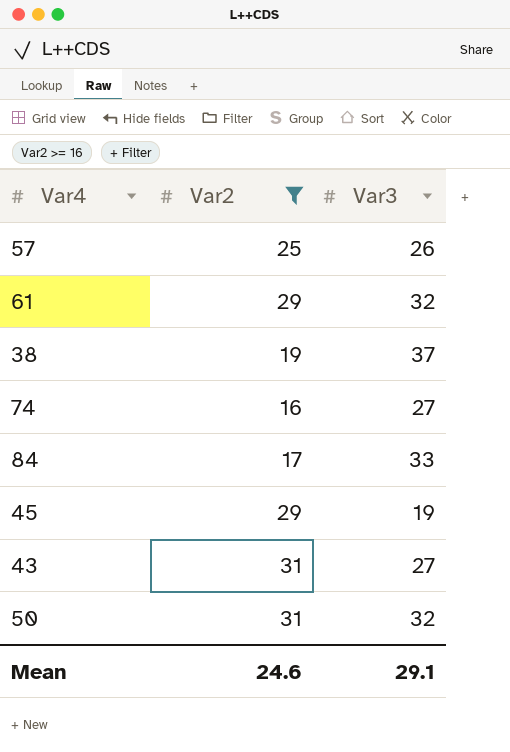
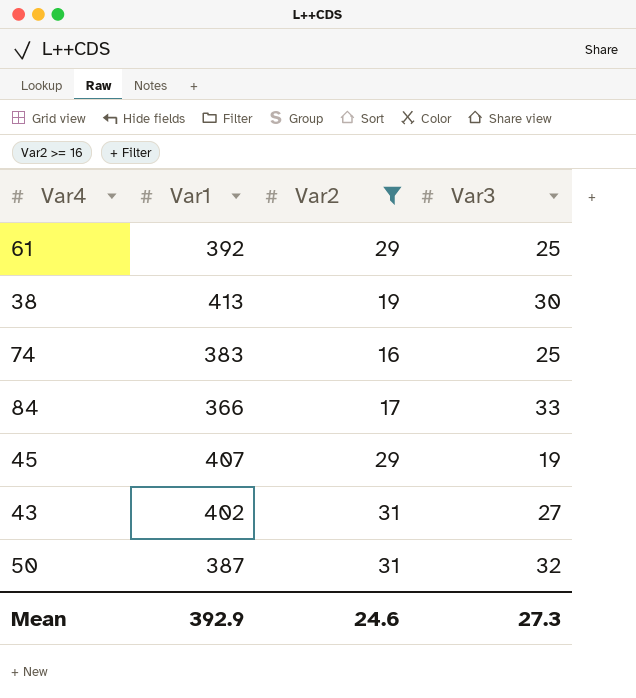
column Var1 | position: none -> 2
row 57: 25 | 26 -> none
61 | Var3: 32 -> 25
38 | Var3: 37 -> 30
74 | Var3: 27 -> 25
Mean | Var3: 29.1 -> 27.3

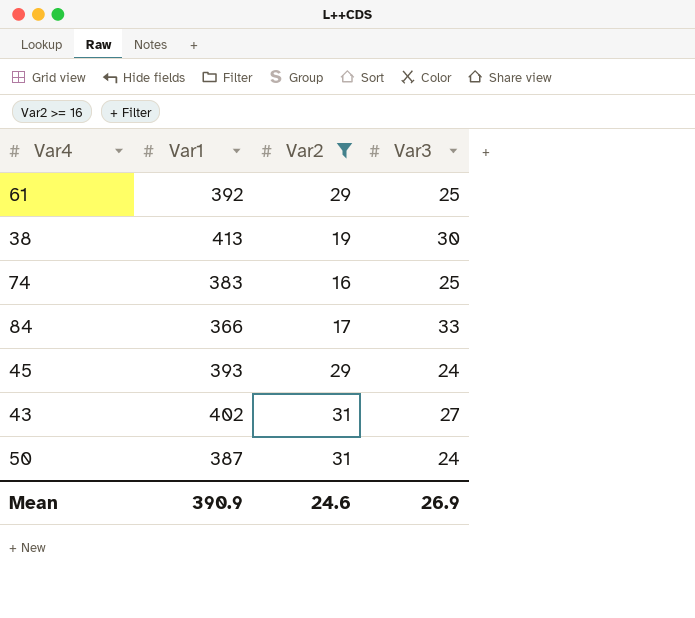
45 | Var1: 407 -> 393
45 | Var3: 19 -> 24
50 | Var3: 32 -> 24
Mean | Var1: 392.9 -> 390.9
Mean | Var3: 27.3 -> 26.9

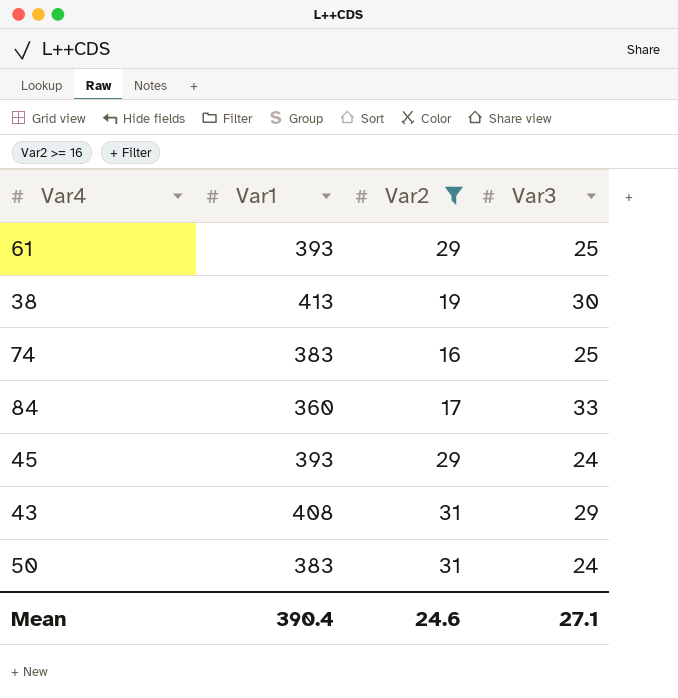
61 | Var1: 392 -> 393
84 | Var1: 366 -> 360
43 | Var1: 402 -> 408
43 | Var3: 27 -> 29
50 | Var1: 387 -> 383
Mean | Var1: 390.9 -> 390.4
Mean | Var3: 26.9 -> 27.1

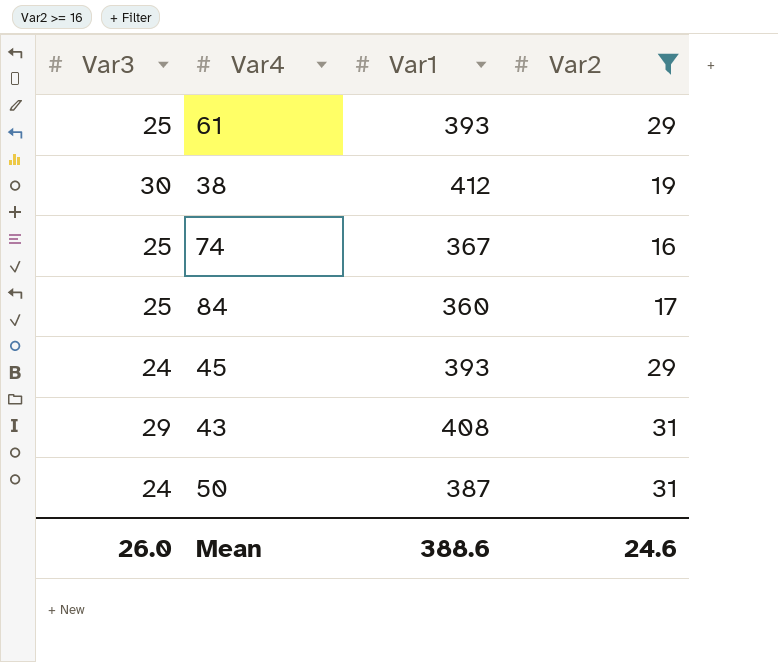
column Var3 | position: 4 -> 1
38 | Var1: 413 -> 412
74 | Var1: 383 -> 367
84 | Var3: 33 -> 25
50 | Var1: 383 -> 387
Mean | Var3: 27.1 -> 26.0
Mean | Var1: 390.4 -> 388.6

